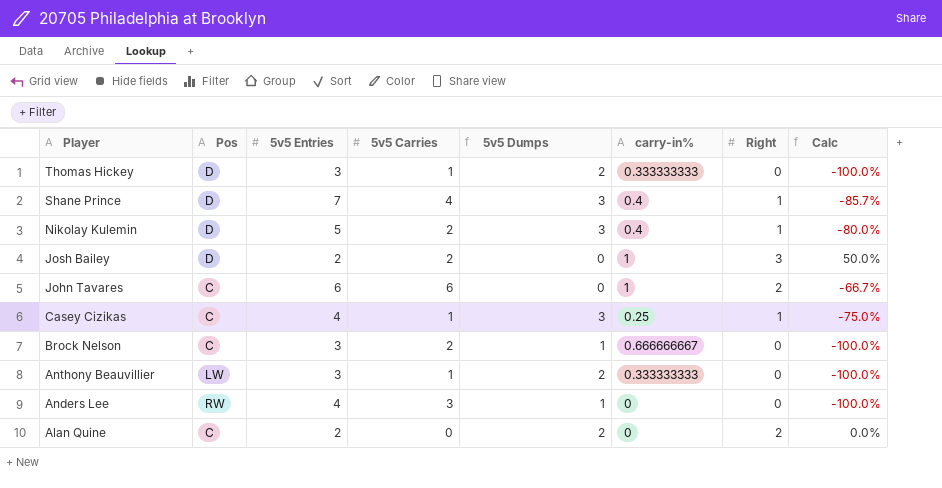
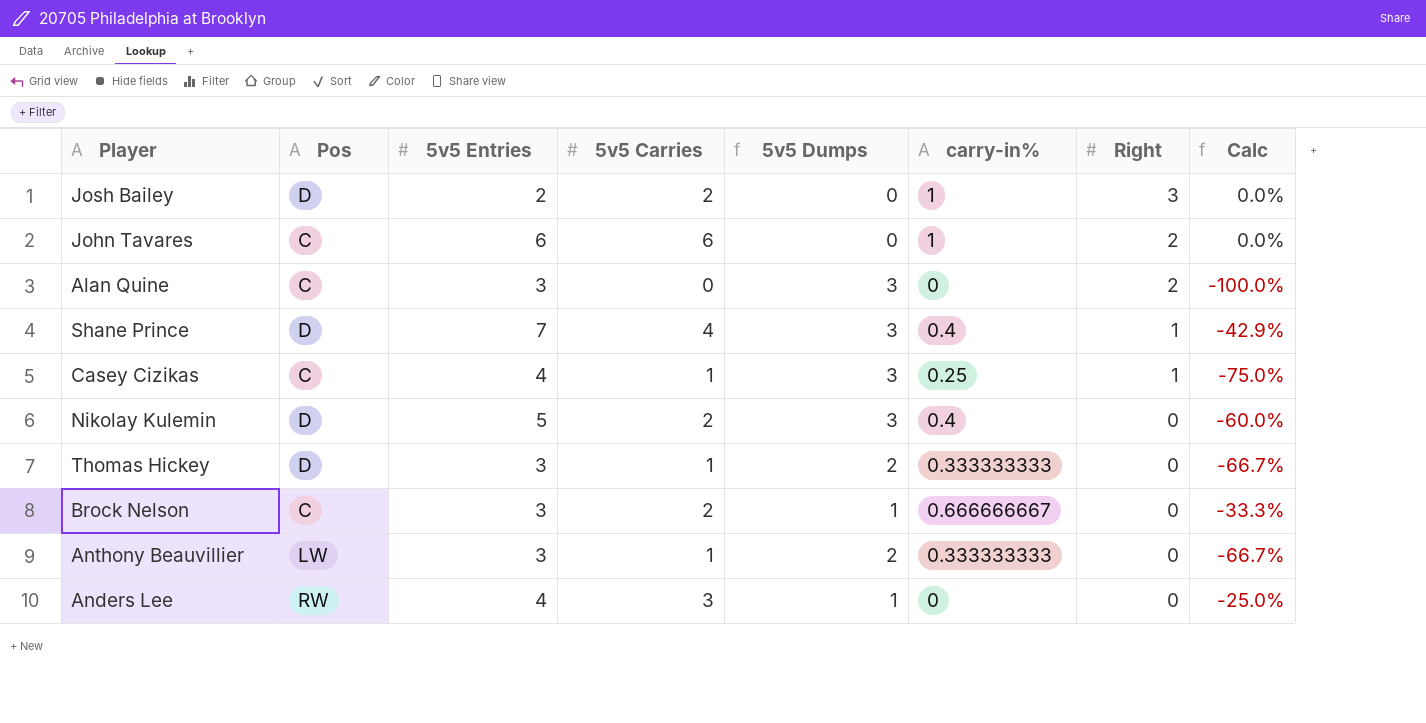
row order: Player descending -> Right descending
column Calc | formula: ([Right] - [5v5 Entries]) / [5v5 Entries] -> ([5v5 Carries] - [5v5 Entries]) / [5v5 Entries]
Alan Quine | 5v5 Entries: 2 -> 3
Alan Quine | 5v5 Dumps: 2 -> 3
Nikolay Kulemin | Right: 1 -> 0

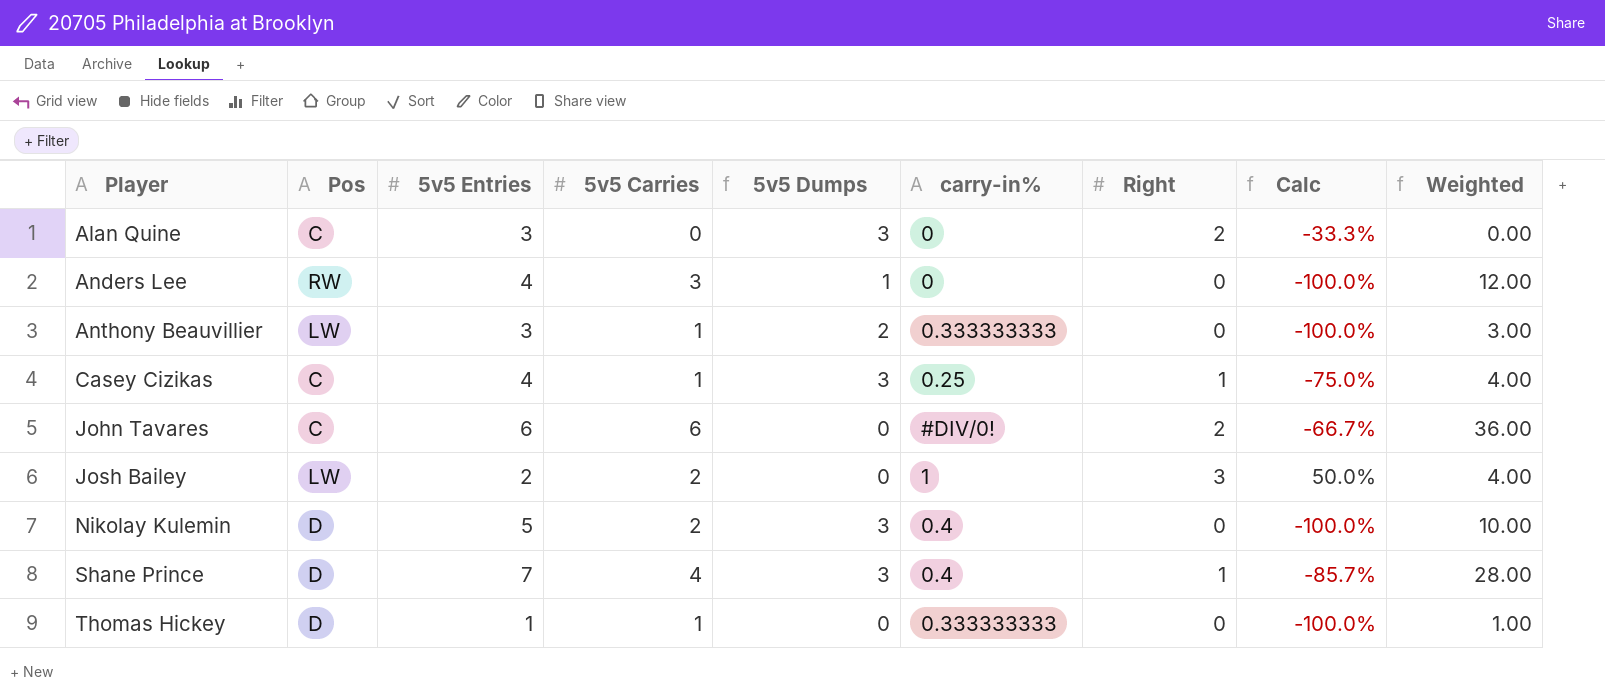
row order: Right descending -> Player ascending
column Calc | formula: ([5v5 Carries] - [5v5 Entries]) / [5v5 Entries] -> ([Right] - [5v5 Entries]) / [5v5 Entries]
column Weighted | formula: none -> [5v5 Entries] * [5v5 Carries]
row Brock Nelson: C | 3 | 2 | 1 | 0.666666667 | 0 | -33.3% -> none
John Tavares | carry-in%: 1 -> #DIV/0!
Josh Bailey | Pos: D -> LW
Thomas Hickey | 5v5 Entries: 3 -> 1
Thomas Hickey | 5v5 Dumps: 2 -> 0

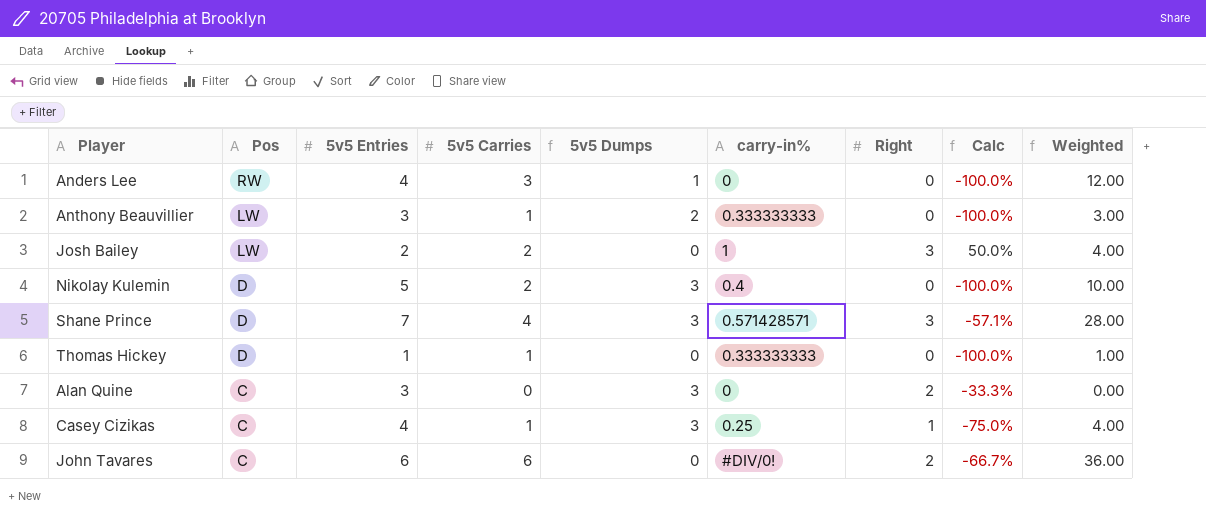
row order: Player ascending -> Pos descending
Shane Prince | carry-in%: 0.4 -> 0.571428571
Shane Prince | Right: 1 -> 3
Shane Prince | Calc: -85.7% -> -57.1%

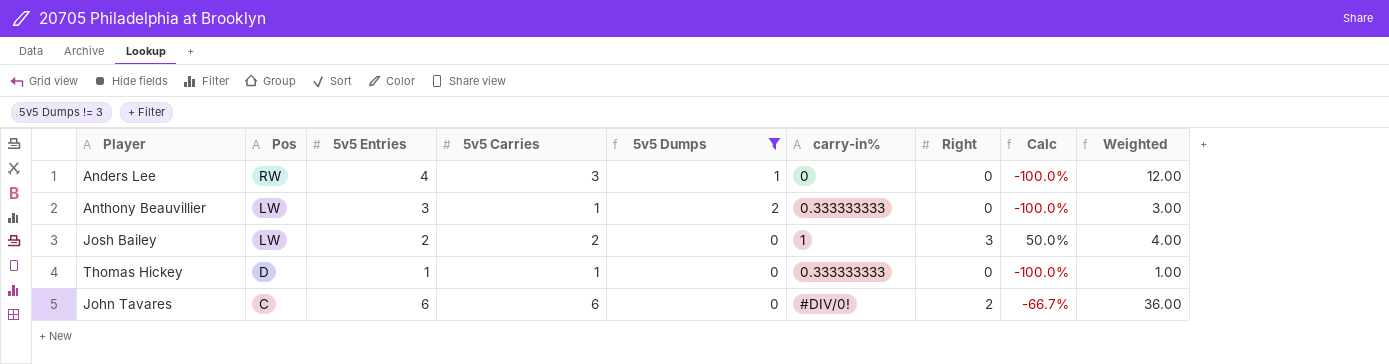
filter: none -> 5v5 Dumps != 3

